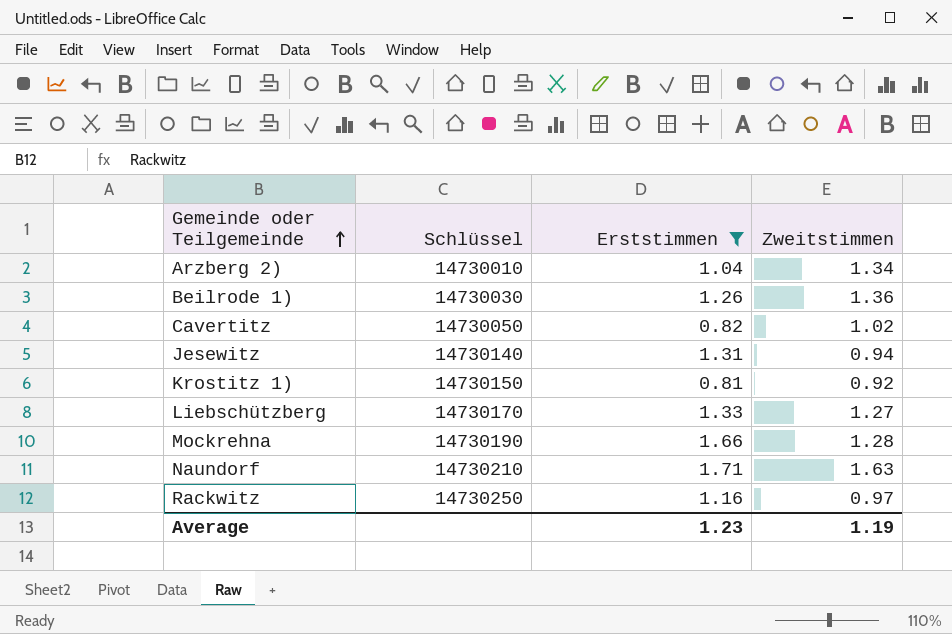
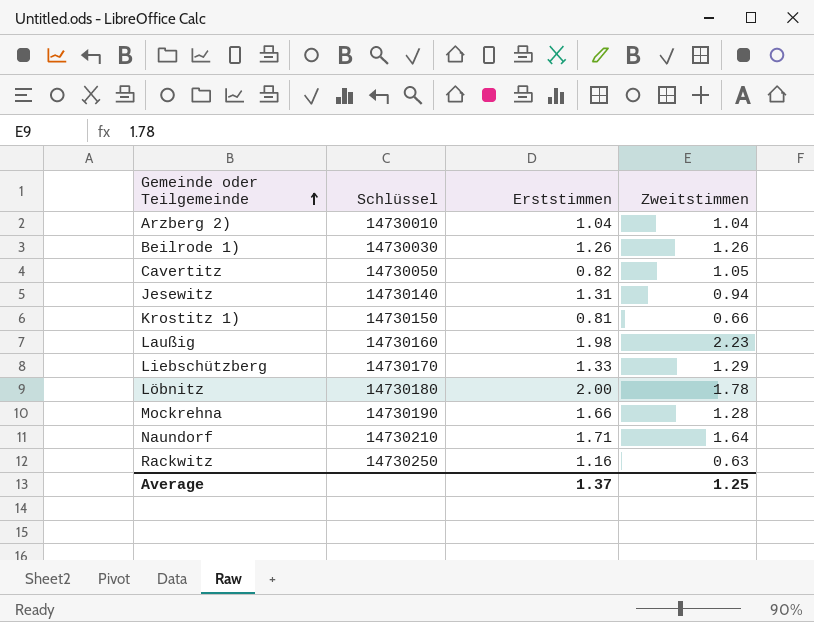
filter: Erststimmen <= 1.71 -> none
Arzberg 2) | Zweitstimmen: 1.34 -> 1.04
Beilrode 1) | Zweitstimmen: 1.36 -> 1.26
Cavertitz | Zweitstimmen: 1.02 -> 1.05
Krostitz 1) | Zweitstimmen: 0.92 -> 0.66
Liebschützberg | Zweitstimmen: 1.27 -> 1.29
Naundorf | Zweitstimmen: 1.63 -> 1.64
Rackwitz | Zweitstimmen: 0.97 -> 0.63
Average | Erststimmen: 1.23 -> 1.37
Average | Zweitstimmen: 1.19 -> 1.25

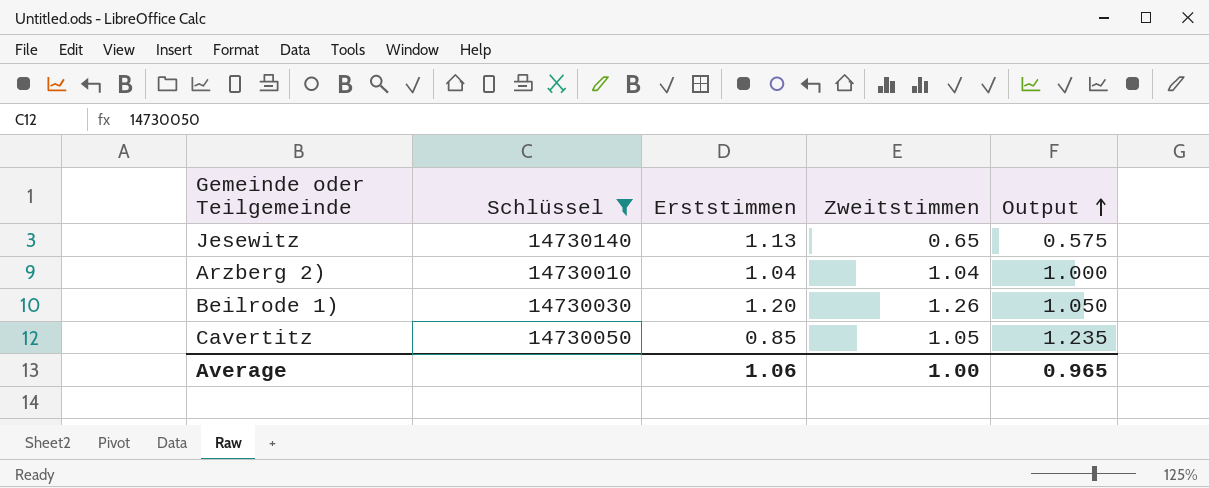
filter: none -> Schlüssel <= 14730140
row order: Gemeinde oder Teilgemeinde ascending -> Output ascending
column Output | formula: none -> [Zweitstimmen] / [Erststimmen]
Jesewitz | Erststimmen: 1.31 -> 1.13
Jesewitz | Zweitstimmen: 0.94 -> 0.65
Beilrode 1) | Erststimmen: 1.26 -> 1.20
Cavertitz | Erststimmen: 0.82 -> 0.85
Average | Erststimmen: 1.37 -> 1.06
Average | Zweitstimmen: 1.25 -> 1.00

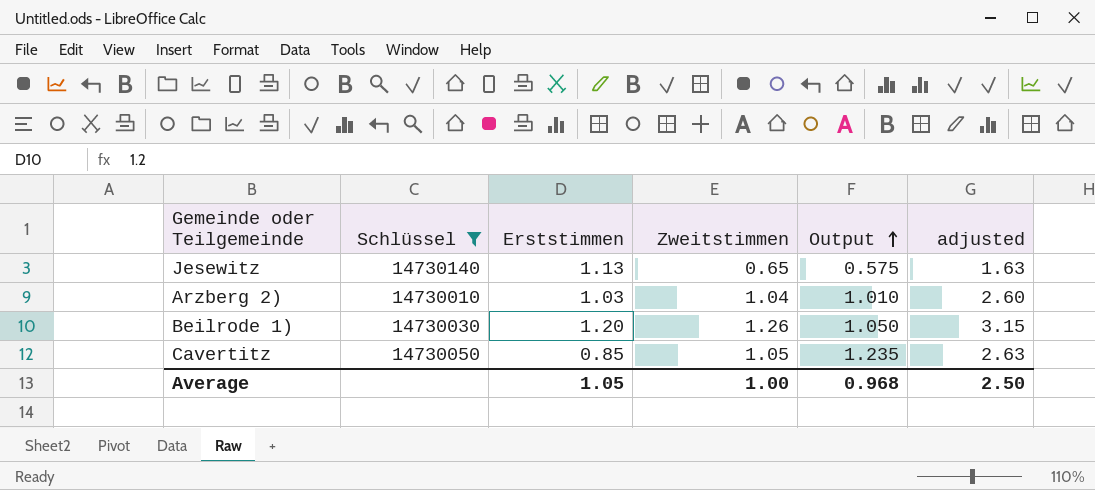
column adjusted | formula: none -> [Zweitstimmen] * 2.5
Arzberg 2) | Erststimmen: 1.04 -> 1.03
Arzberg 2) | Output: 1.000 -> 1.010
Average | Erststimmen: 1.06 -> 1.05
Average | Output: 0.965 -> 0.968

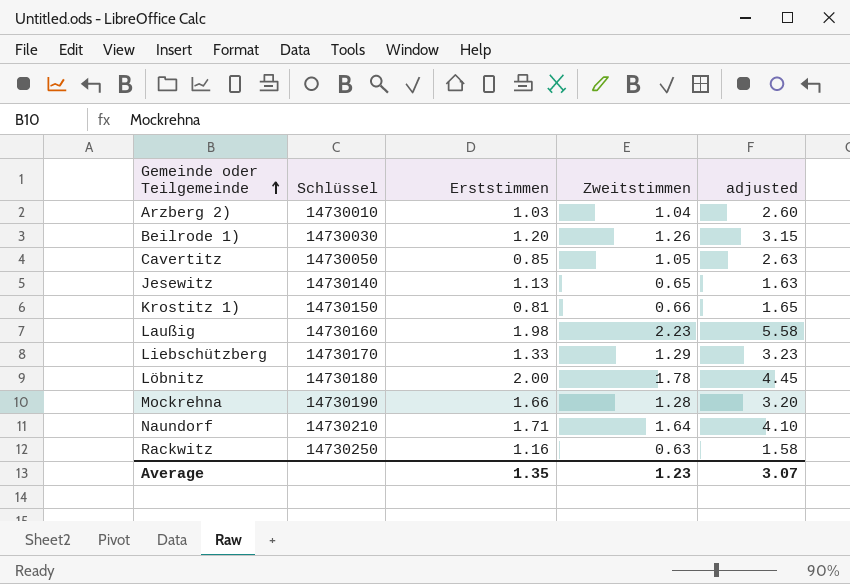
filter: Schlüssel <= 14730140 -> none
row order: Output ascending -> Gemeinde oder Teilgemeinde ascending
column Output | formula: [Zweitstimmen] / [Erststimmen] -> none
Average | Erststimmen: 1.05 -> 1.35
Average | Zweitstimmen: 1.00 -> 1.23
Average | adjusted: 2.50 -> 3.07

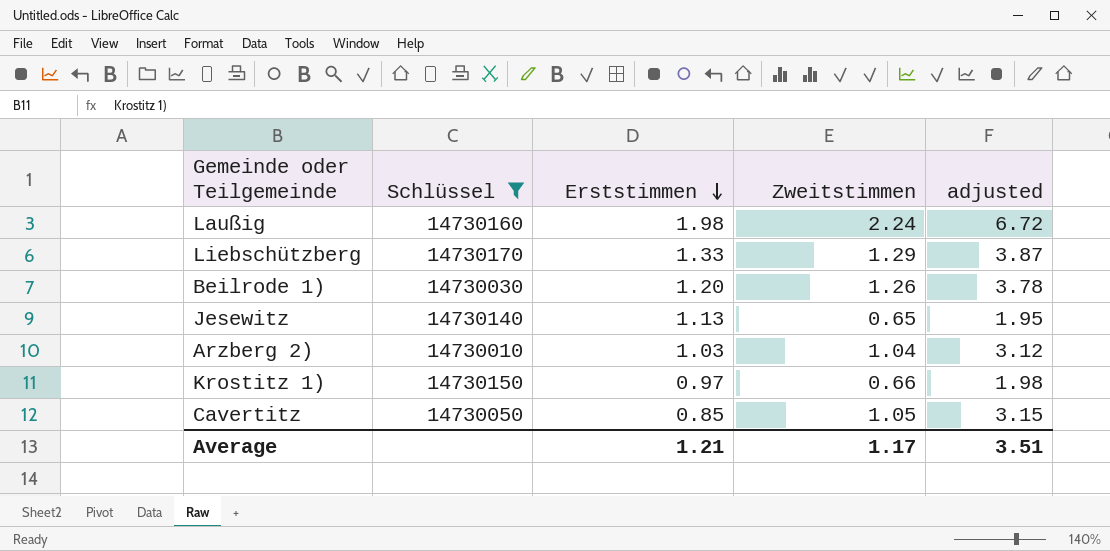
filter: none -> Schlüssel <= 14730170
row order: Gemeinde oder Teilgemeinde ascending -> Erststimmen descending
column adjusted | formula: [Zweitstimmen] * 2.5 -> [Zweitstimmen] * 3
Laußig | Zweitstimmen: 2.23 -> 2.24
Krostitz 1) | Erststimmen: 0.81 -> 0.97
Average | Erststimmen: 1.35 -> 1.21
Average | Zweitstimmen: 1.23 -> 1.17
Average | adjusted: 3.07 -> 3.51

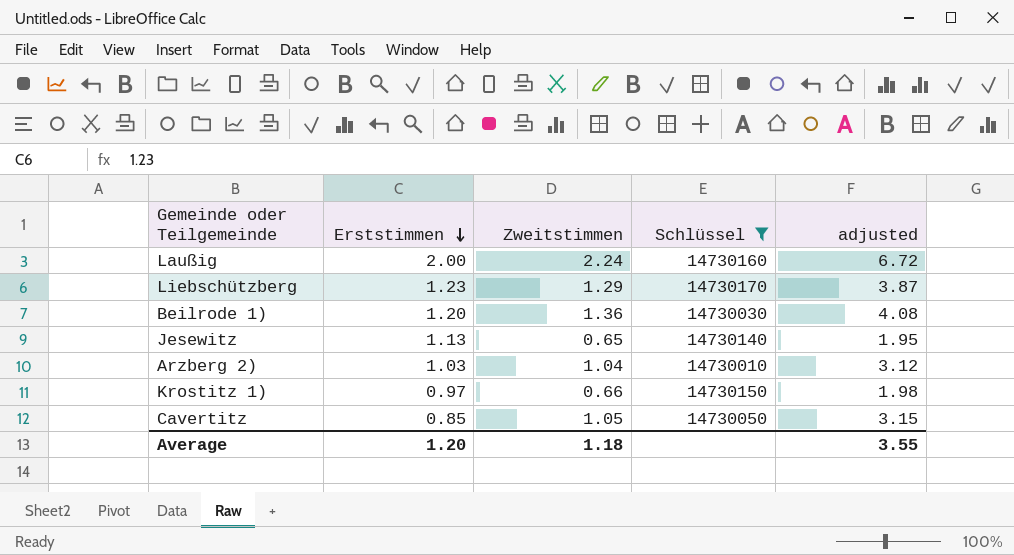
column Schlüssel | position: 2 -> 4
Laußig | Erststimmen: 1.98 -> 2.00
Liebschützberg | Erststimmen: 1.33 -> 1.23
Beilrode 1) | Zweitstimmen: 1.26 -> 1.36
Beilrode 1) | adjusted: 3.78 -> 4.08
Average | Erststimmen: 1.21 -> 1.20
Average | Zweitstimmen: 1.17 -> 1.18
Average | adjusted: 3.51 -> 3.55

